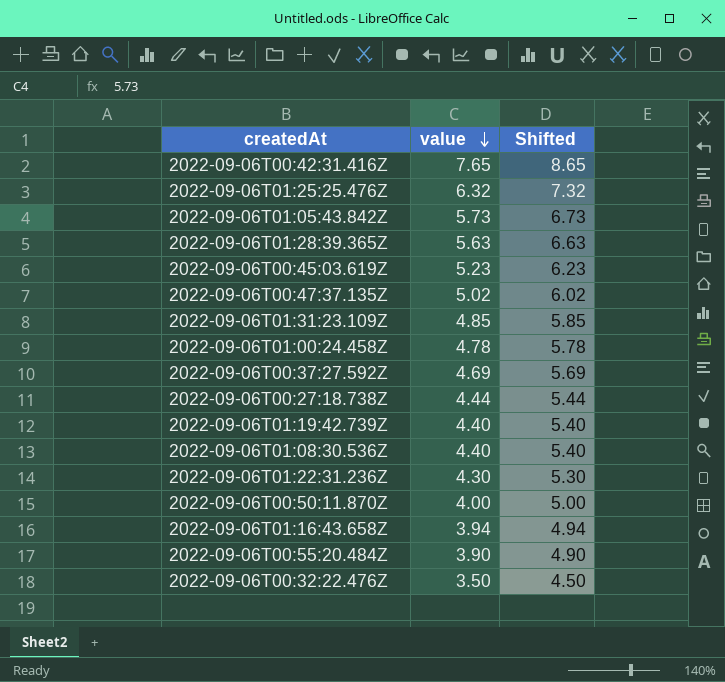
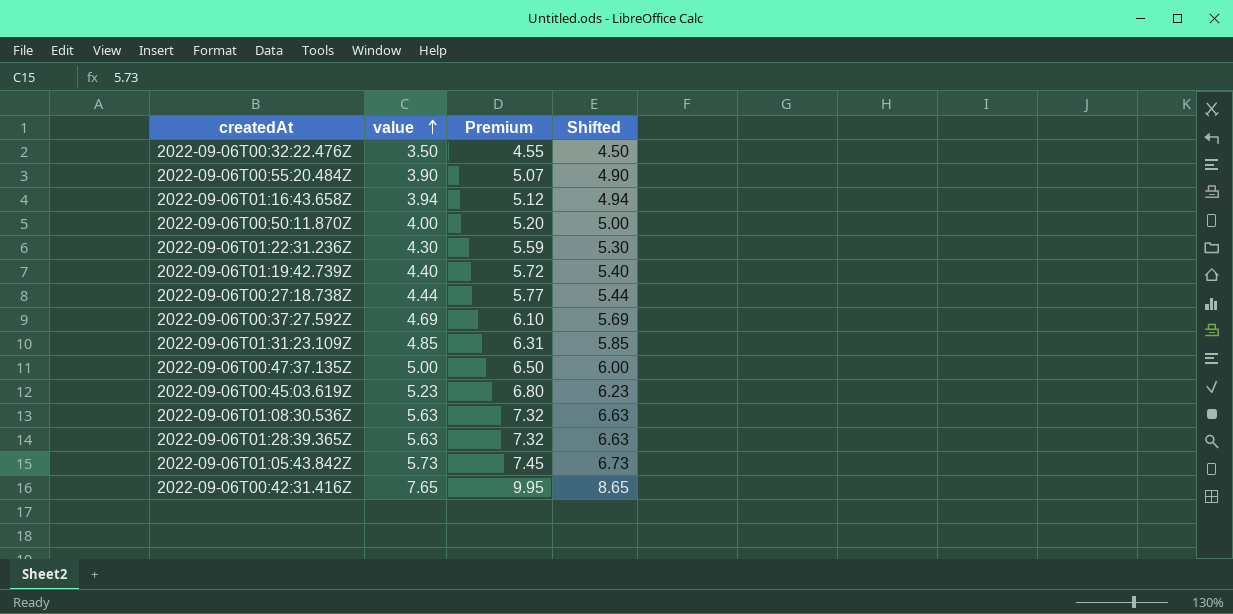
row order: value descending -> value ascending
column Premium | formula: none -> [value] * 1.3
row 2022-09-06T01:25:25.476Z: 6.32 | 7.32 -> none
row 2022-09-06T01:00:24.458Z: 4.78 | 5.78 -> none
2022-09-06T00:47:37.135Z | value: 5.02 -> 5.00
2022-09-06T00:47:37.135Z | Shifted: 6.02 -> 6.00
2022-09-06T01:08:30.536Z | value: 4.40 -> 5.63
2022-09-06T01:08:30.536Z | Shifted: 5.40 -> 6.63

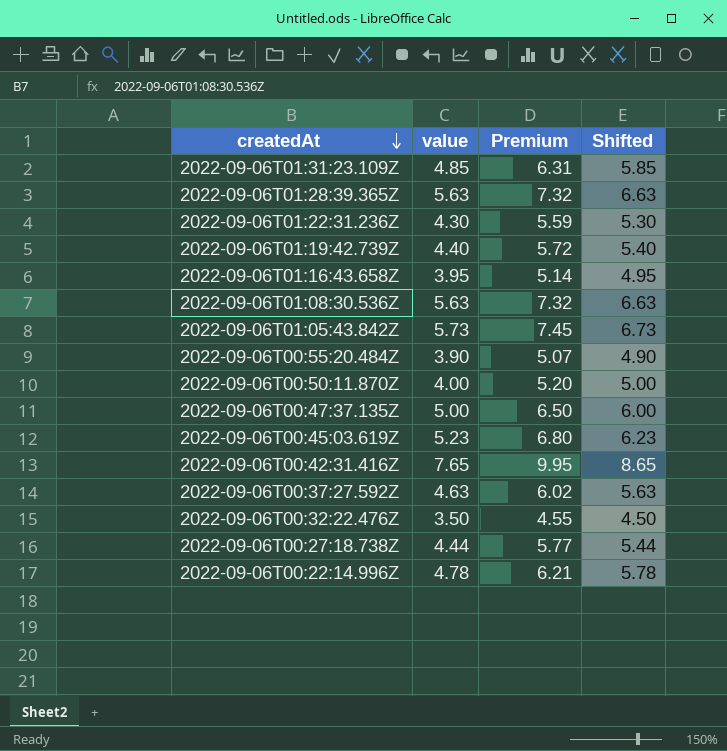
row order: value ascending -> createdAt descending
2022-09-06T01:16:43.658Z | value: 3.94 -> 3.95
2022-09-06T01:16:43.658Z | Premium: 5.12 -> 5.14
2022-09-06T01:16:43.658Z | Shifted: 4.94 -> 4.95
2022-09-06T00:37:27.592Z | value: 4.69 -> 4.63
2022-09-06T00:37:27.592Z | Premium: 6.10 -> 6.02
2022-09-06T00:37:27.592Z | Shifted: 5.69 -> 5.63
row 2022-09-06T00:22:14.996Z: none -> 4.78 | 6.21 | 5.78

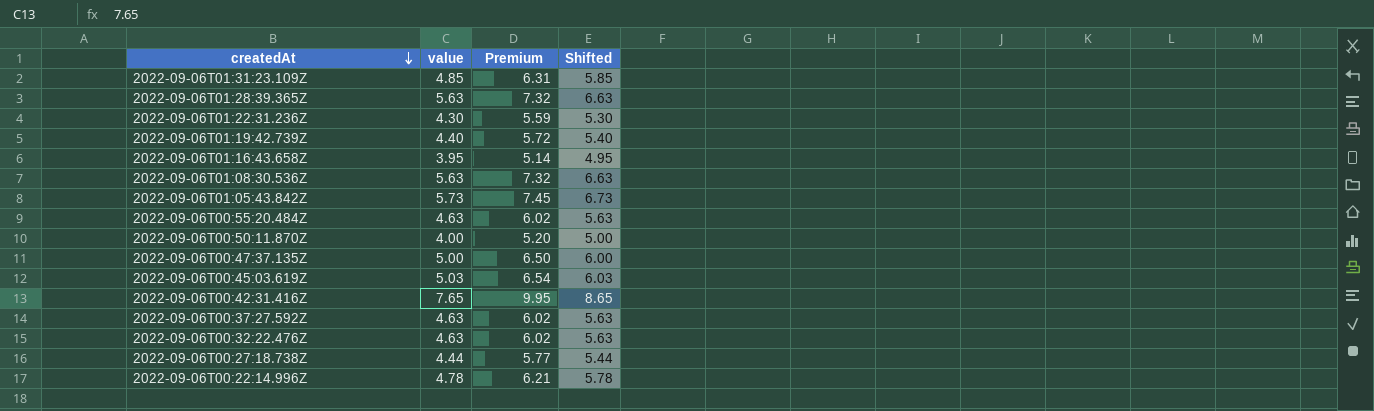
2022-09-06T00:55:20.484Z | value: 3.90 -> 4.63
2022-09-06T00:55:20.484Z | Premium: 5.07 -> 6.02
2022-09-06T00:55:20.484Z | Shifted: 4.90 -> 5.63
2022-09-06T00:45:03.619Z | value: 5.23 -> 5.03
2022-09-06T00:45:03.619Z | Premium: 6.80 -> 6.54
2022-09-06T00:45:03.619Z | Shifted: 6.23 -> 6.03
2022-09-06T00:32:22.476Z | value: 3.50 -> 4.63
2022-09-06T00:32:22.476Z | Premium: 4.55 -> 6.02
2022-09-06T00:32:22.476Z | Shifted: 4.50 -> 5.63

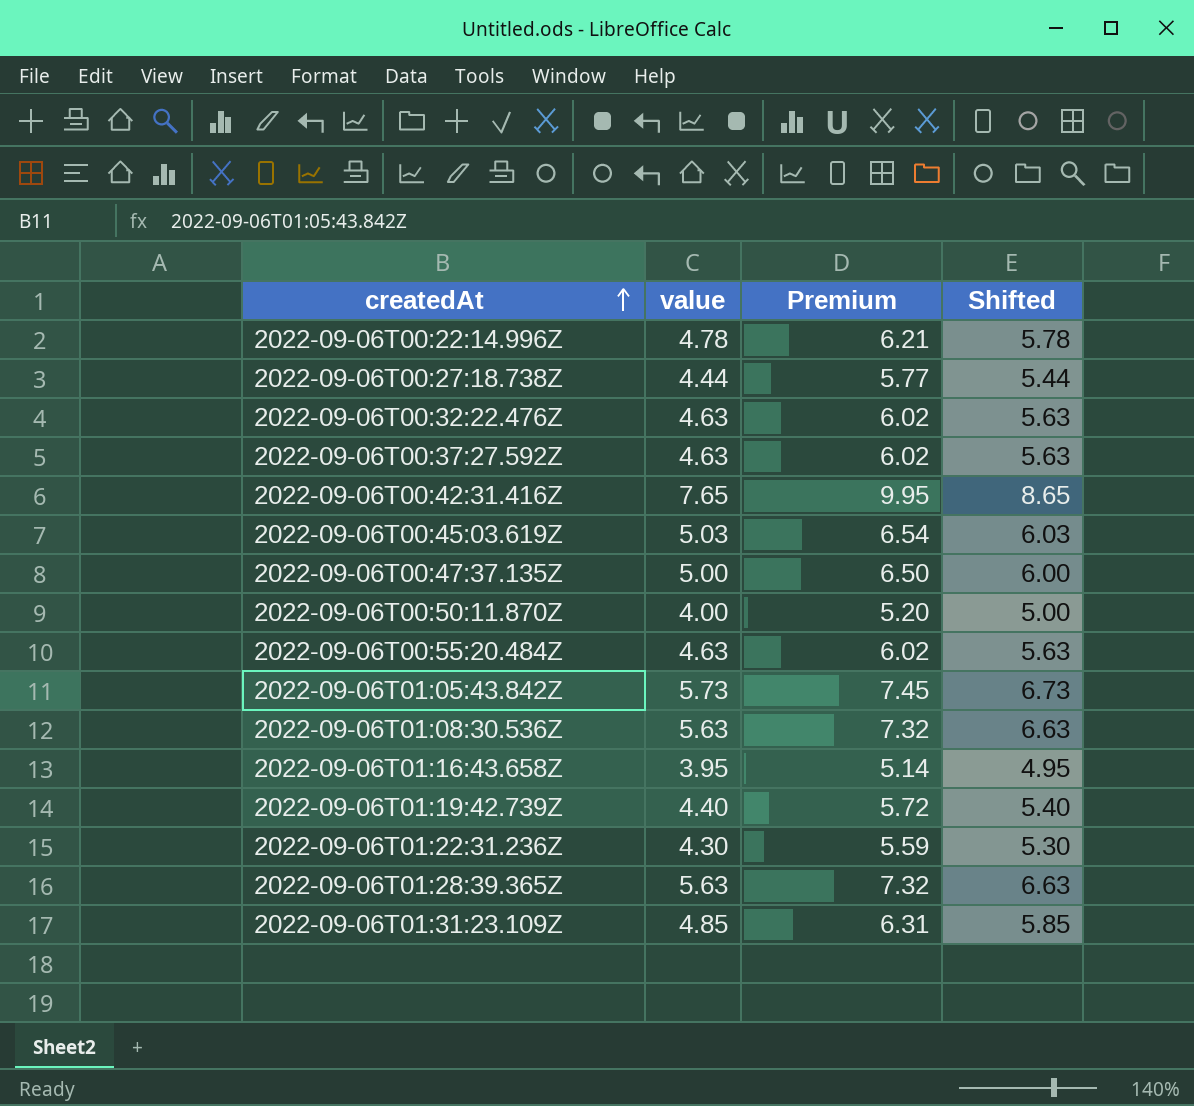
row order: createdAt descending -> createdAt ascending

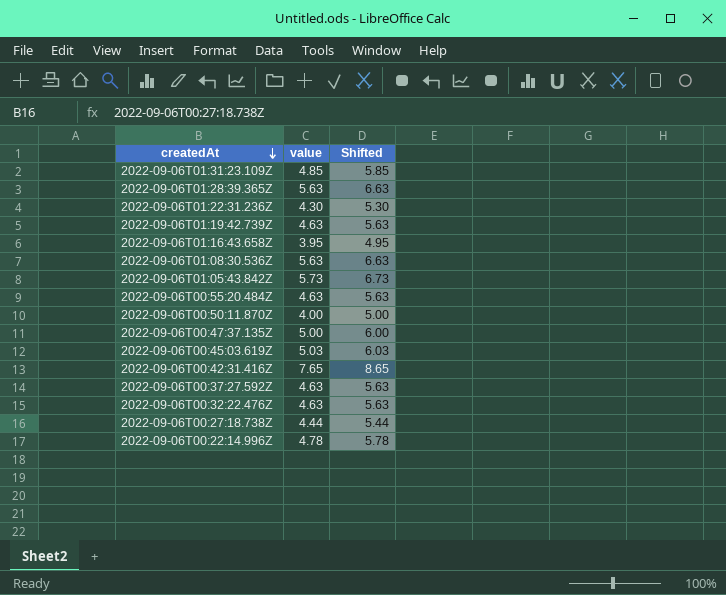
row order: createdAt ascending -> createdAt descending
column Premium | formula: [value] * 1.3 -> none
2022-09-06T01:19:42.739Z | value: 4.40 -> 4.63
2022-09-06T01:19:42.739Z | Shifted: 5.40 -> 5.63

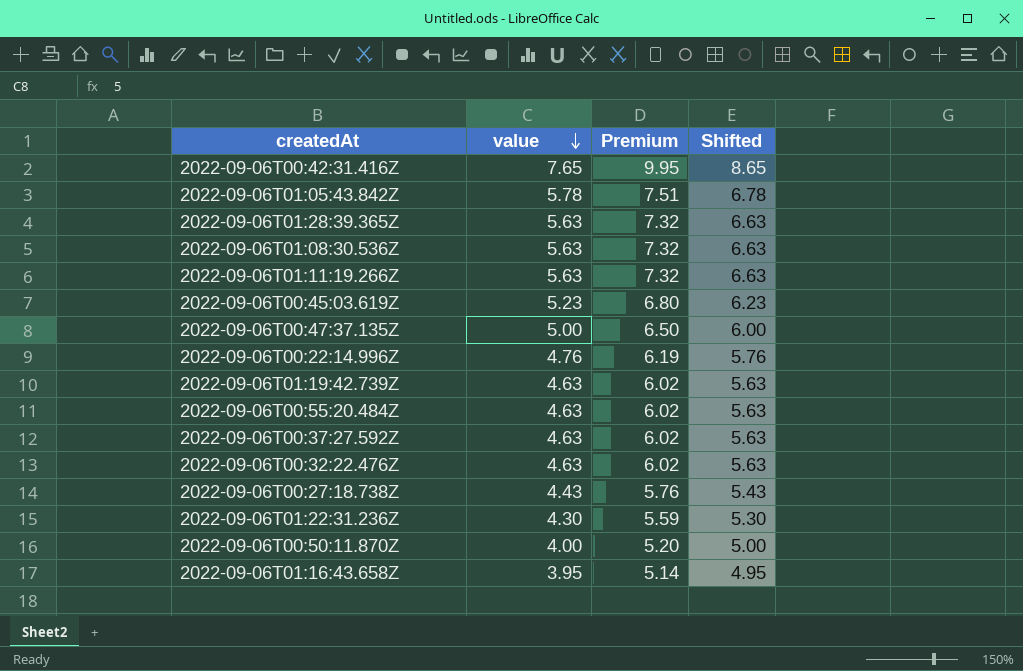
row order: createdAt descending -> value descending
column Premium | formula: none -> [value] * 1.3
row 2022-09-06T01:31:23.109Z: 4.85 | 5.85 -> none
2022-09-06T01:05:43.842Z | value: 5.73 -> 5.78
2022-09-06T01:05:43.842Z | Shifted: 6.73 -> 6.78
row 2022-09-06T01:11:19.266Z: none -> 5.63 | 7.32 | 6.63
2022-09-06T00:45:03.619Z | value: 5.03 -> 5.23
2022-09-06T00:45:03.619Z | Shifted: 6.03 -> 6.23
2022-09-06T00:22:14.996Z | value: 4.78 -> 4.76
2022-09-06T00:22:14.996Z | Shifted: 5.78 -> 5.76
2022-09-06T00:27:18.738Z | value: 4.44 -> 4.43
2022-09-06T00:27:18.738Z | Shifted: 5.44 -> 5.43

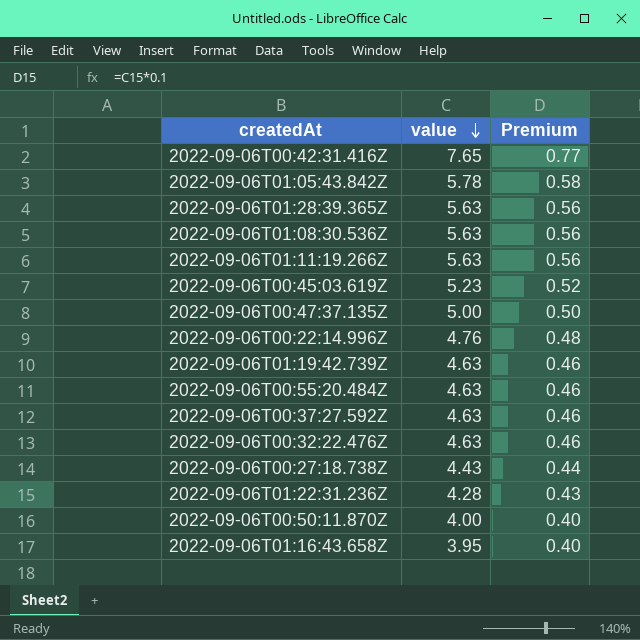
column Shifted | formula: [value] + 1 -> none
column Premium | formula: [value] * 1.3 -> [value] * 0.1
2022-09-06T01:22:31.236Z | value: 4.30 -> 4.28

